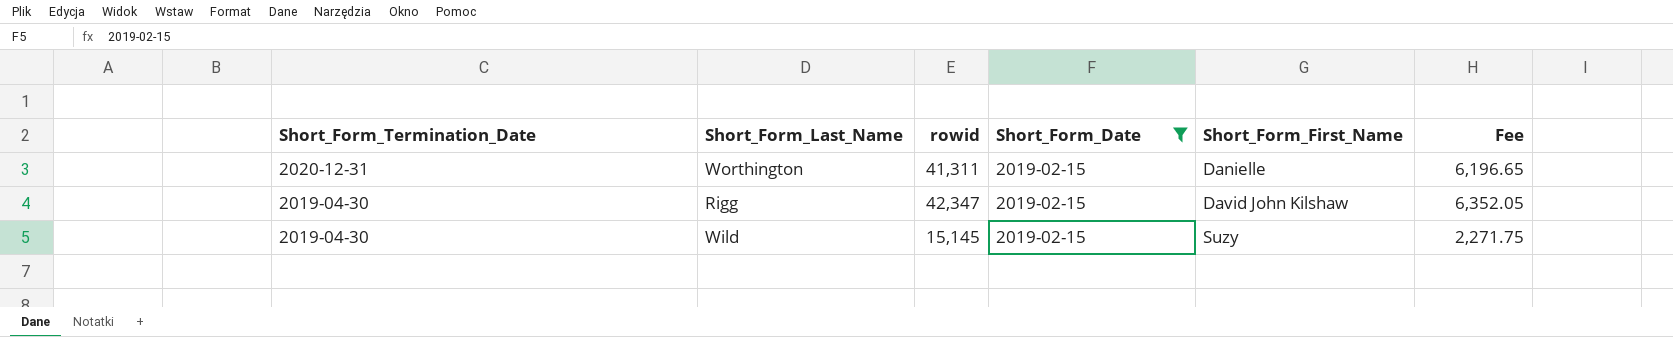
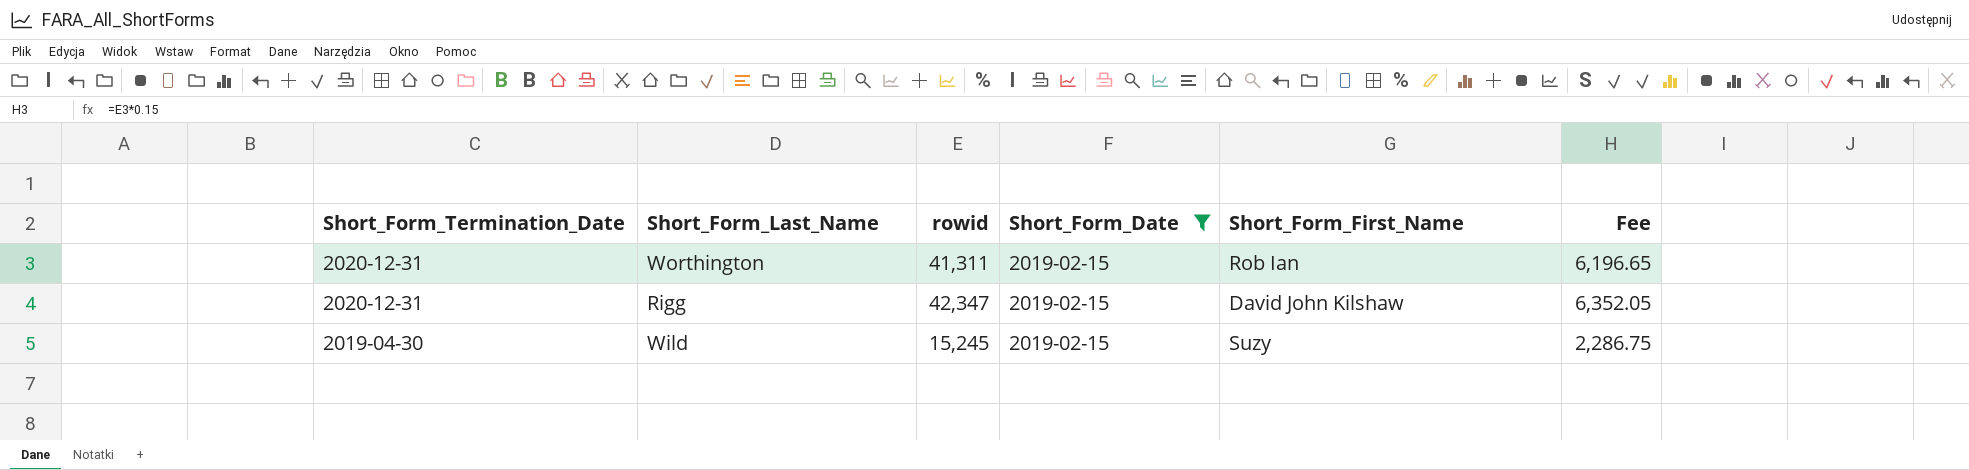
Worthington | Short_Form_First_Name: Danielle -> Rob Ian
Rigg | Short_Form_Termination_Date: 2019-04-30 -> 2020-12-31
Wild | rowid: 15,145 -> 15,245
Wild | Fee: 2,271.75 -> 2,286.75

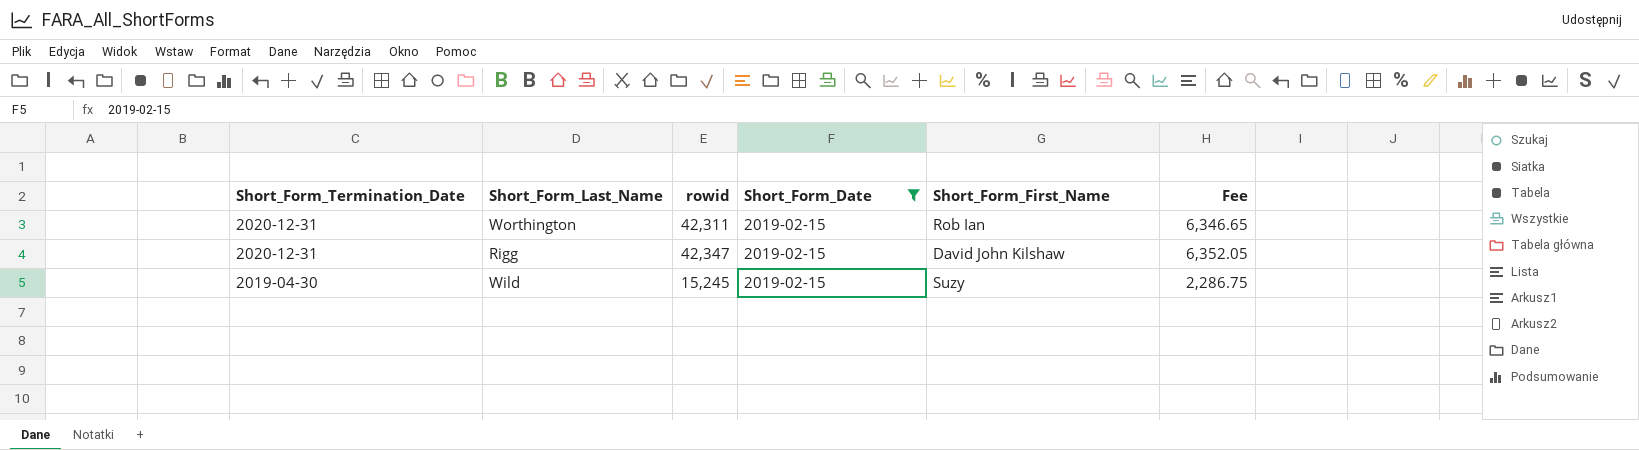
Worthington | rowid: 41,311 -> 42,311
Worthington | Fee: 6,196.65 -> 6,346.65

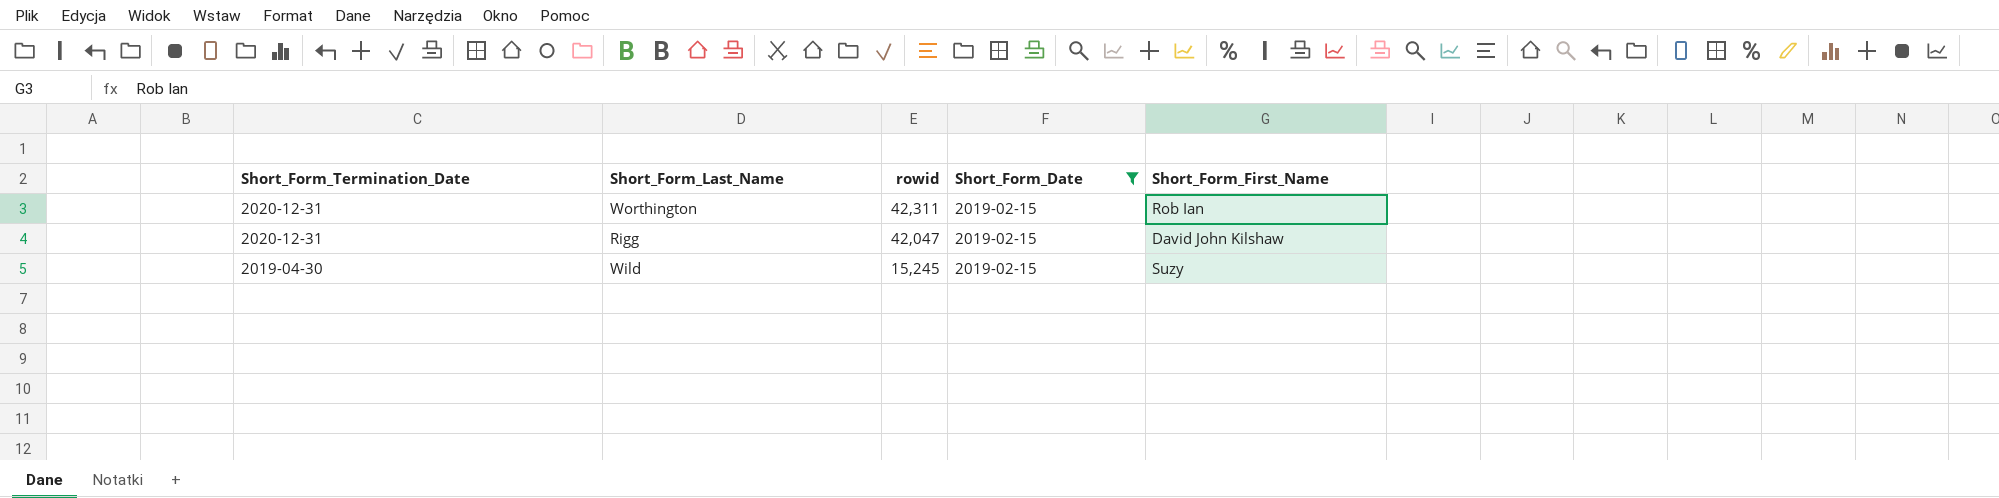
column Fee | formula: [rowid] * 0.15 -> none
Rigg | rowid: 42,347 -> 42,047

